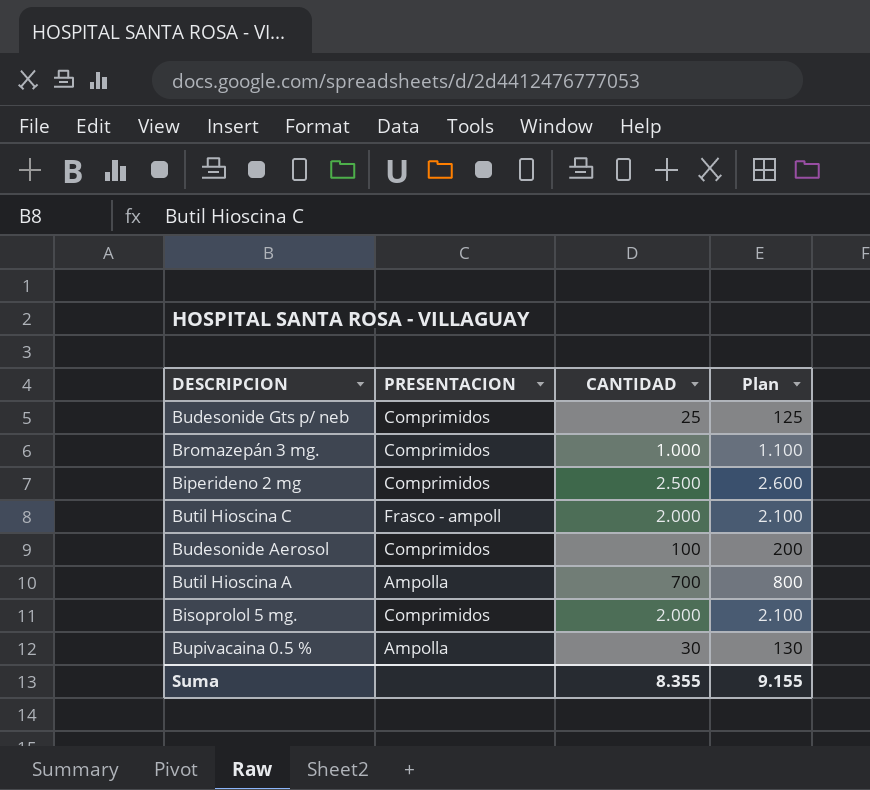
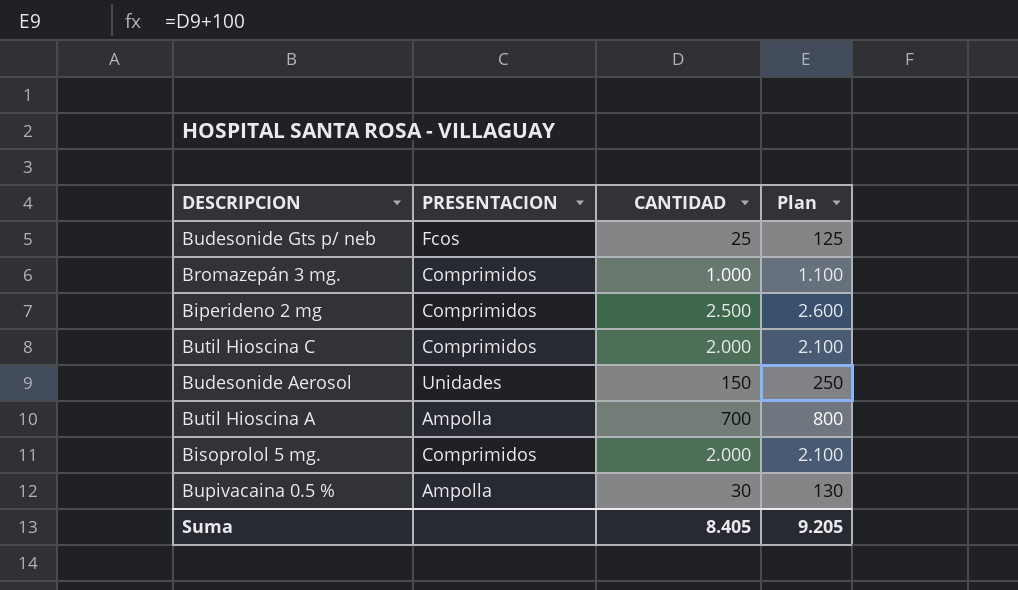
Budesonide Gts p/ neb | PRESENTACION: Comprimidos -> Fcos
Butil Hioscina C | PRESENTACION: Frasco - ampoll -> Comprimidos
Budesonide Aerosol | PRESENTACION: Comprimidos -> Unidades
Budesonide Aerosol | CANTIDAD: 100 -> 150
Budesonide Aerosol | Plan: 200 -> 250
Suma | CANTIDAD: 8.355 -> 8.405
Suma | Plan: 9.155 -> 9.205

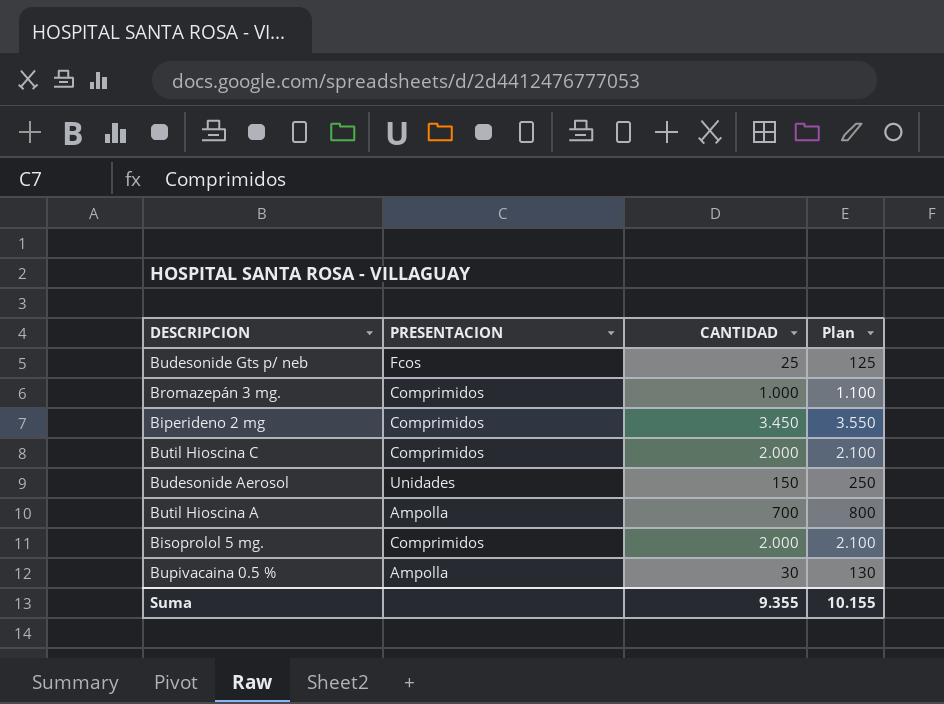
Biperideno 2 mg | CANTIDAD: 2.500 -> 3.450
Biperideno 2 mg | Plan: 2.600 -> 3.550
Suma | CANTIDAD: 8.405 -> 9.355
Suma | Plan: 9.205 -> 10.155

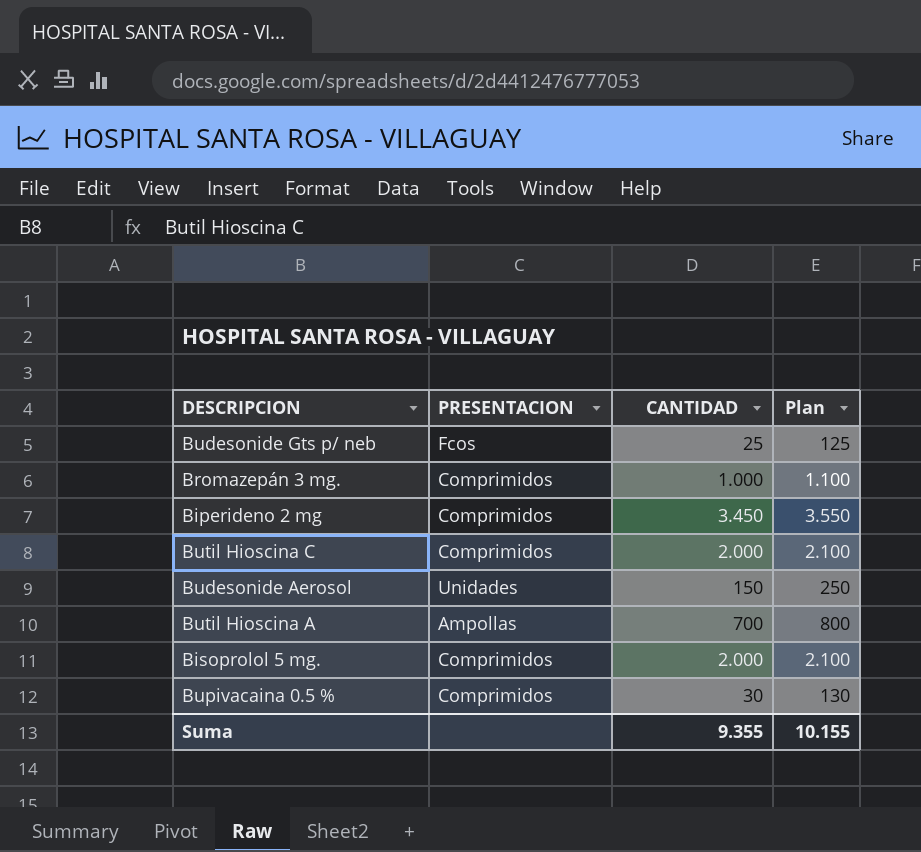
Butil Hioscina A | PRESENTACION: Ampolla -> Ampollas
Bupivacaina 0.5 % | PRESENTACION: Ampolla -> Comprimidos

